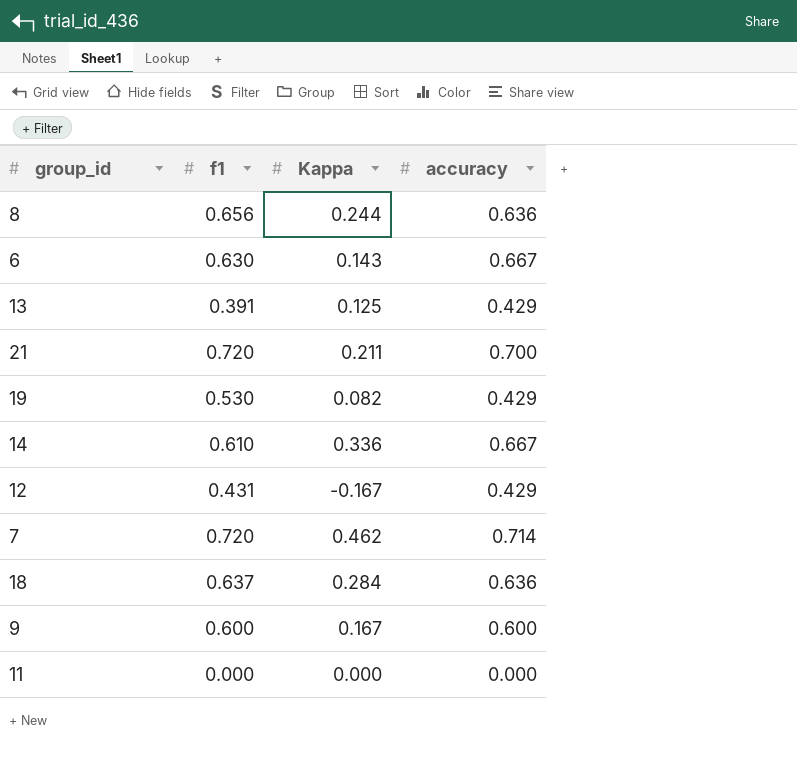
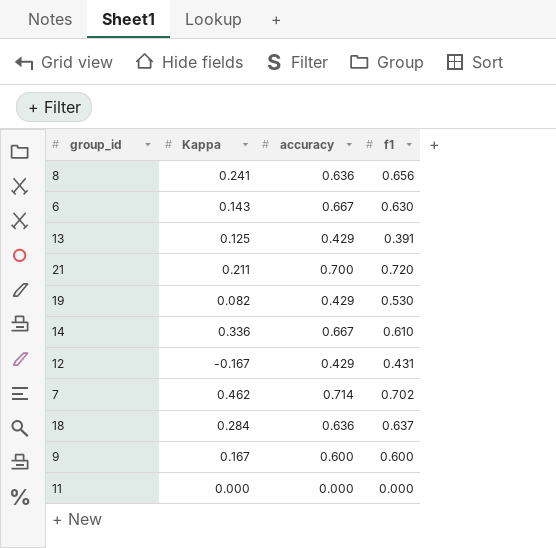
column f1 | position: 2 -> 4
8 | Kappa: 0.244 -> 0.241
7 | f1: 0.720 -> 0.702

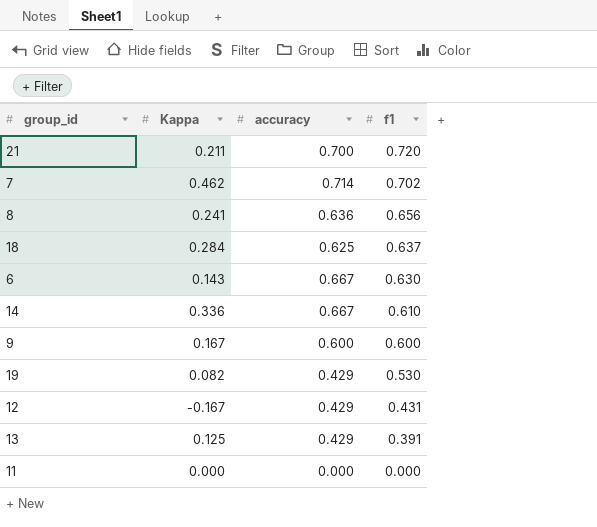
row order: none -> f1 descending
18 | accuracy: 0.636 -> 0.625

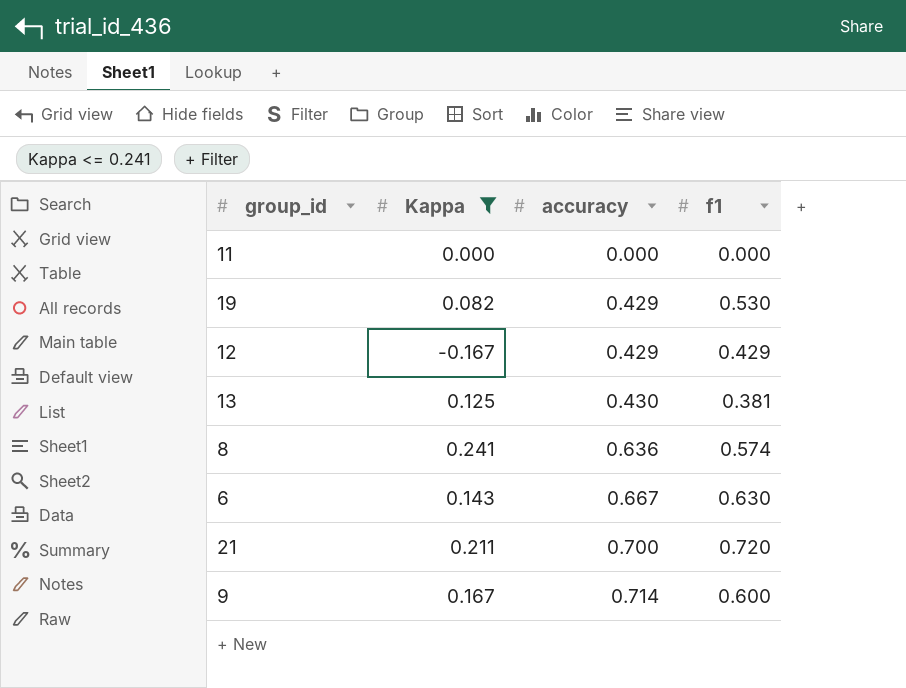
filter: none -> Kappa <= 0.241
row order: f1 descending -> accuracy ascending
12 | f1: 0.431 -> 0.429
13 | accuracy: 0.429 -> 0.430
13 | f1: 0.391 -> 0.381
8 | f1: 0.656 -> 0.574
9 | accuracy: 0.600 -> 0.714

